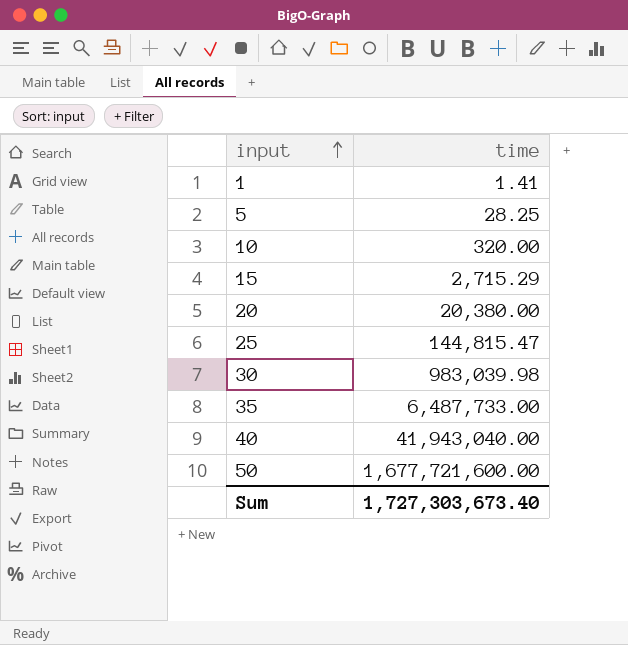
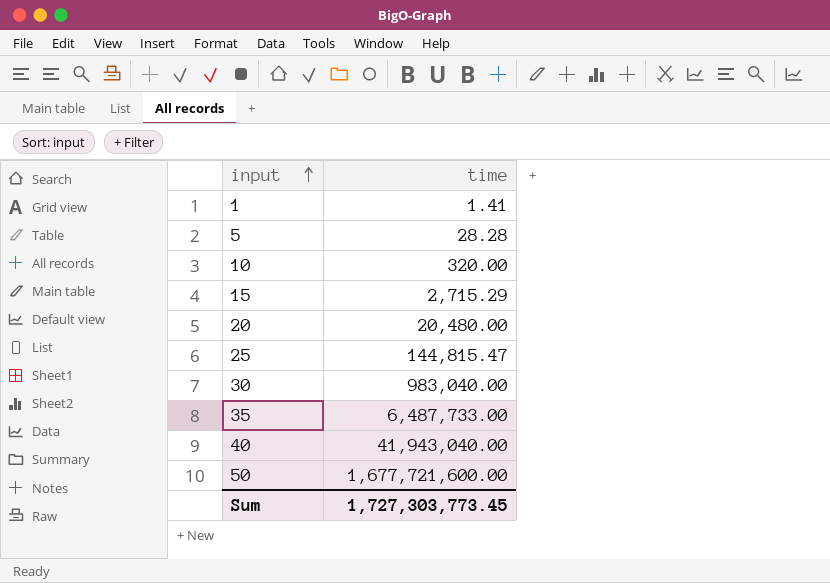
5 | time: 28.25 -> 28.28
20 | time: 20,380.00 -> 20,480.00
30 | time: 983,039.98 -> 983,040.00
Sum | time: 1,727,303,673.40 -> 1,727,303,773.45

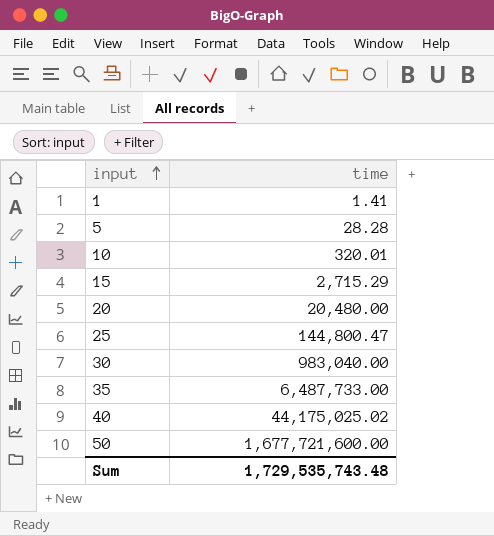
10 | time: 320.00 -> 320.01
25 | time: 144,815.47 -> 144,800.47
40 | time: 41,943,040.00 -> 44,175,025.02
Sum | time: 1,727,303,773.45 -> 1,729,535,743.48

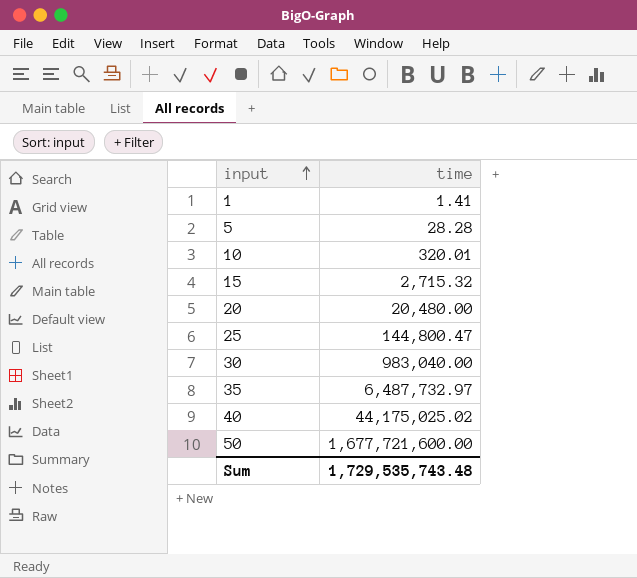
15 | time: 2,715.29 -> 2,715.32
35 | time: 6,487,733.00 -> 6,487,732.97

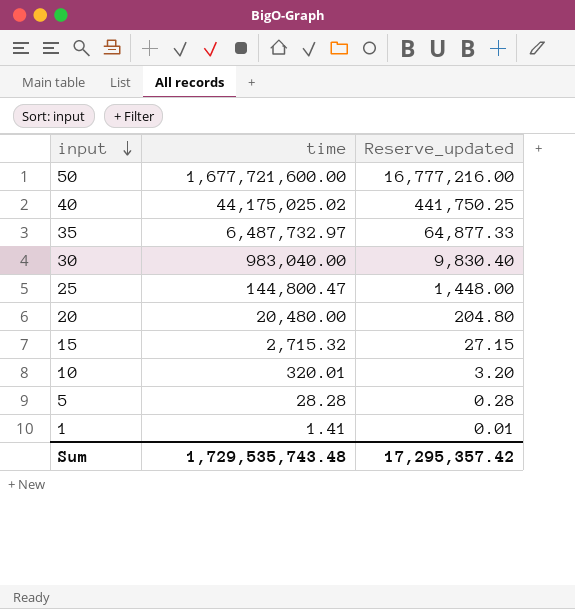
row order: input ascending -> input descending
column Reserve_updated | formula: none -> [time] * 0.01

